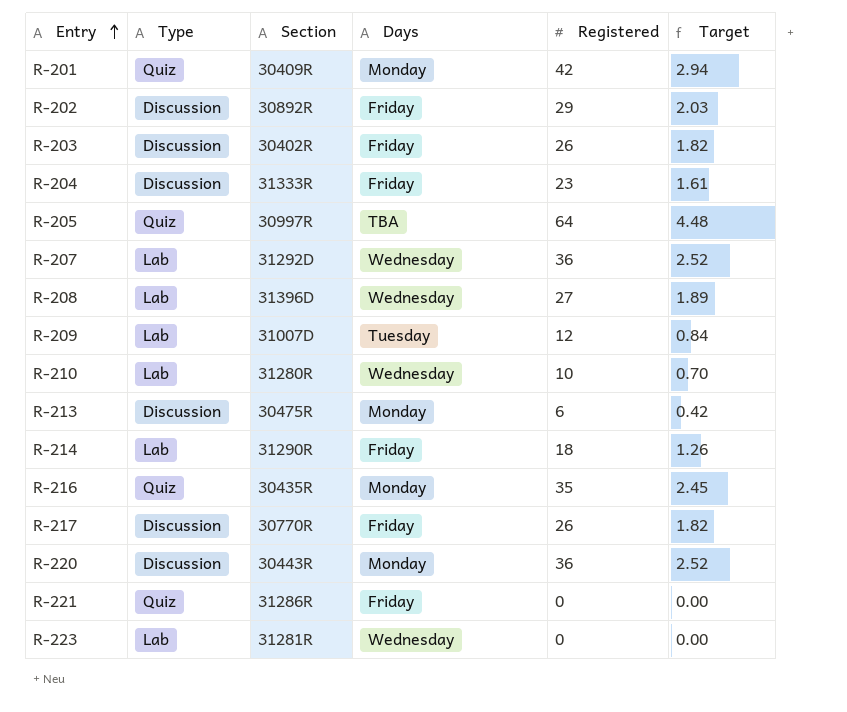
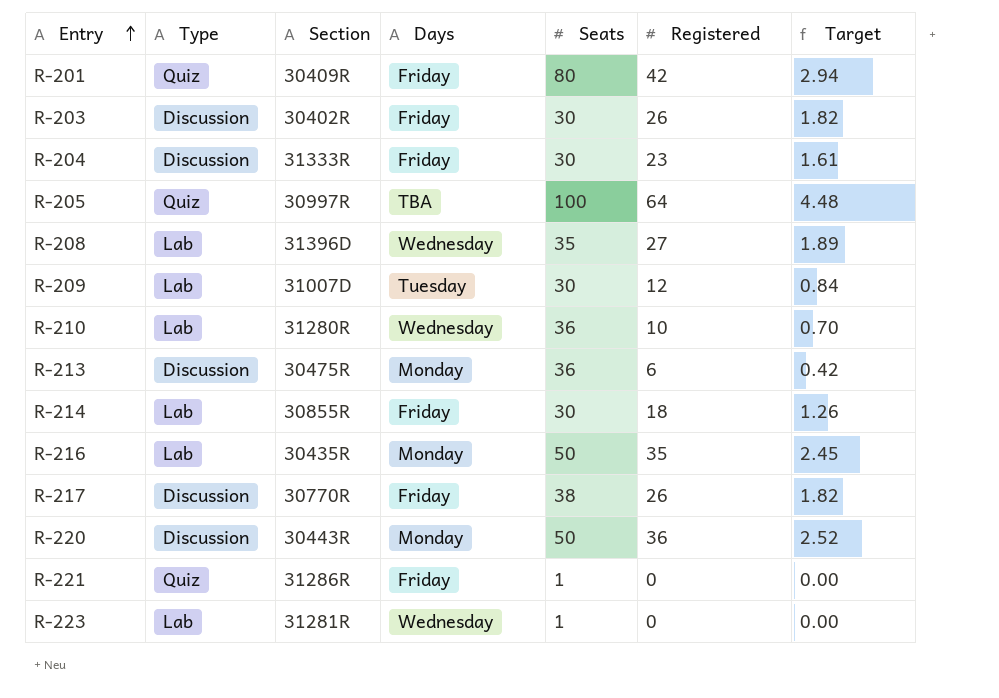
column Seats | position: none -> 5
row R-202: Discussion | 30892R | Friday | 29 | 2.03 -> none
row R-207: Lab | 31292D | Wednesday | 36 | 2.52 -> none
R-201 | Days: Monday -> Friday
R-214 | Section: 31290R -> 30855R
R-216 | Type: Quiz -> Lab

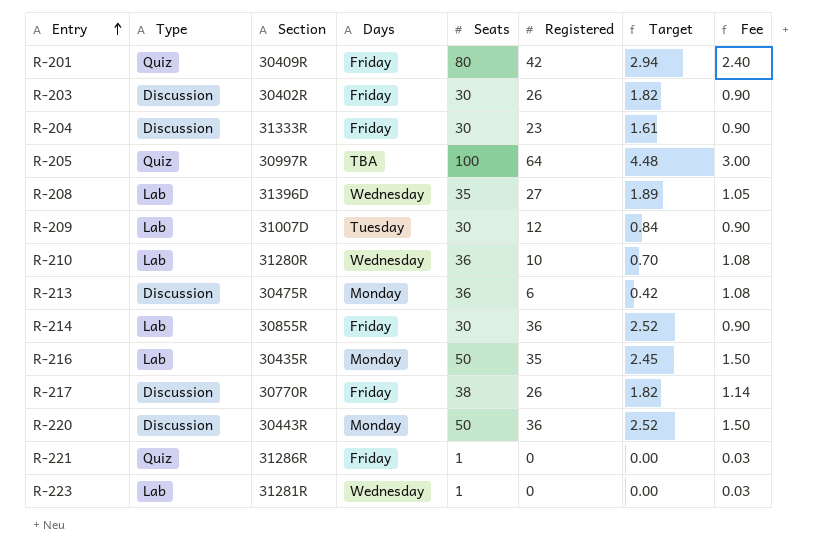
column Fee | formula: none -> [Seats] * 0.03
R-214 | Registered: 18 -> 36
R-214 | Target: 1.26 -> 2.52

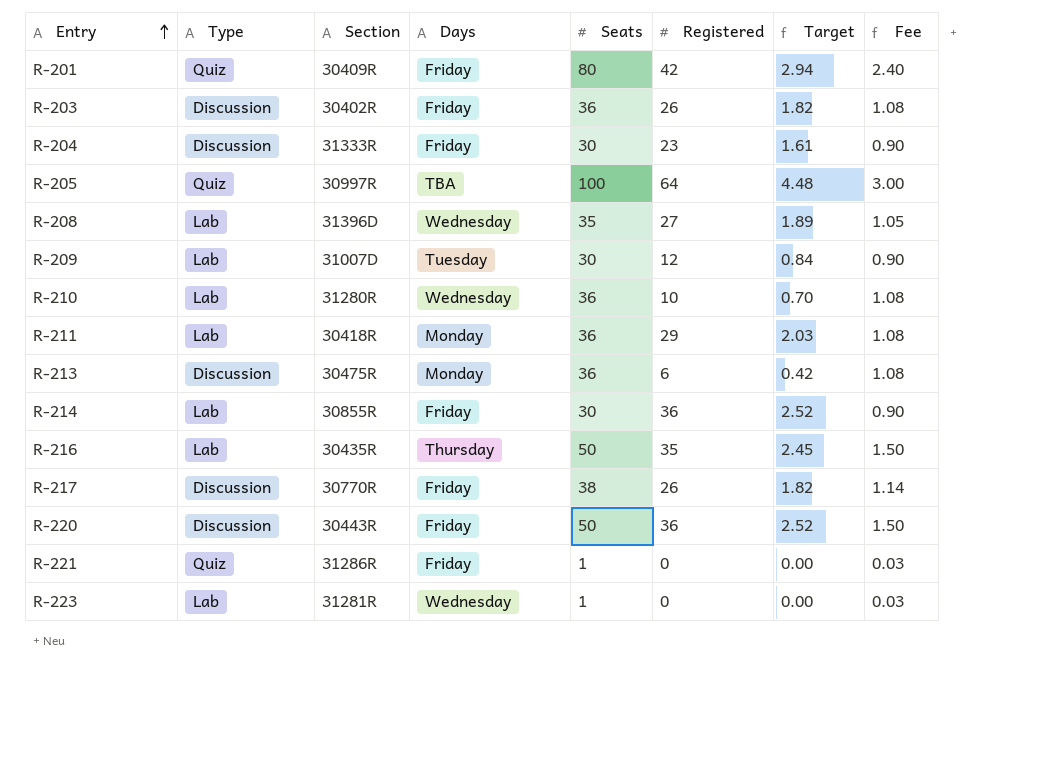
R-203 | Seats: 30 -> 36
R-203 | Fee: 0.90 -> 1.08
row R-211: none -> Lab | 30418R | Monday | 36 | 29 | 2.03 | 1.08
R-216 | Days: Monday -> Thursday
R-220 | Days: Monday -> Friday

